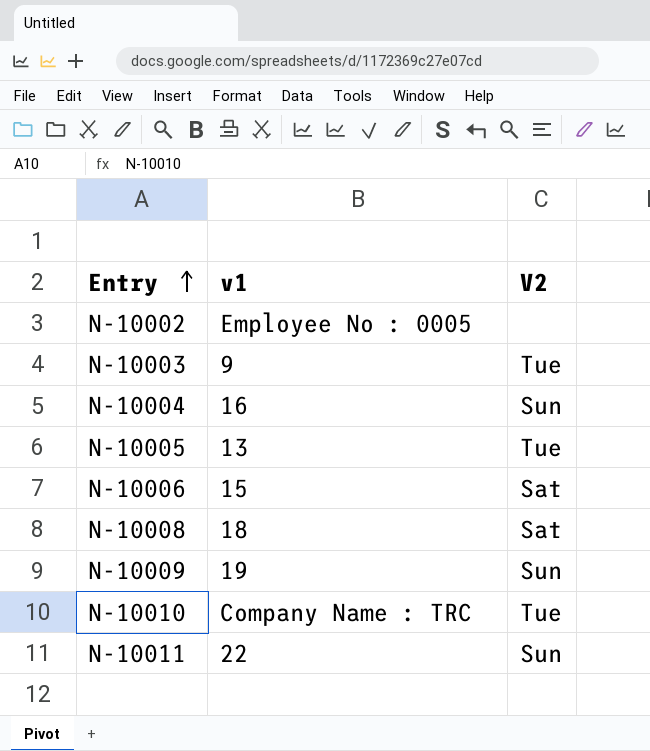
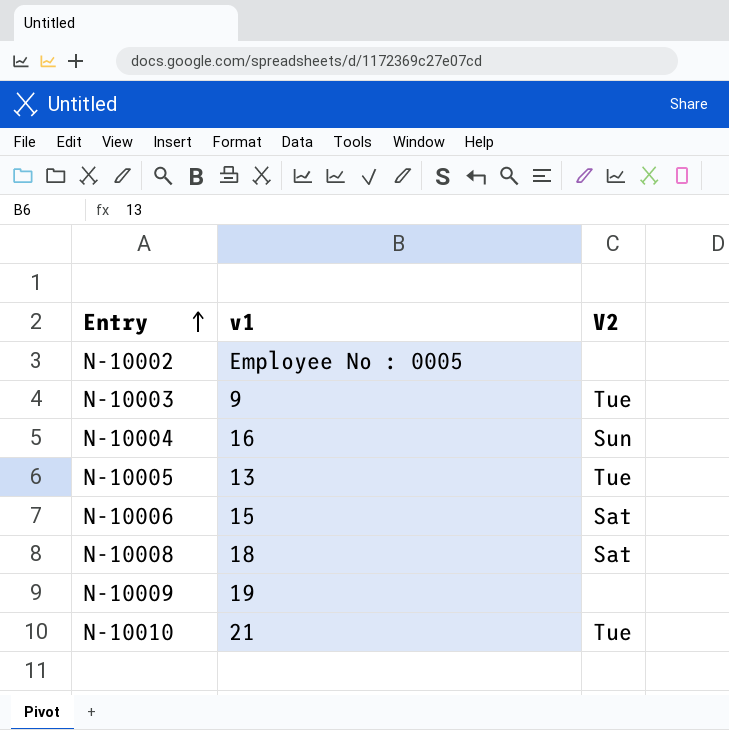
row N-10011: 22 | Sun -> none
N-10009 | V2: Sun -> none
N-10010 | v1: Company Name : TRC -> 21

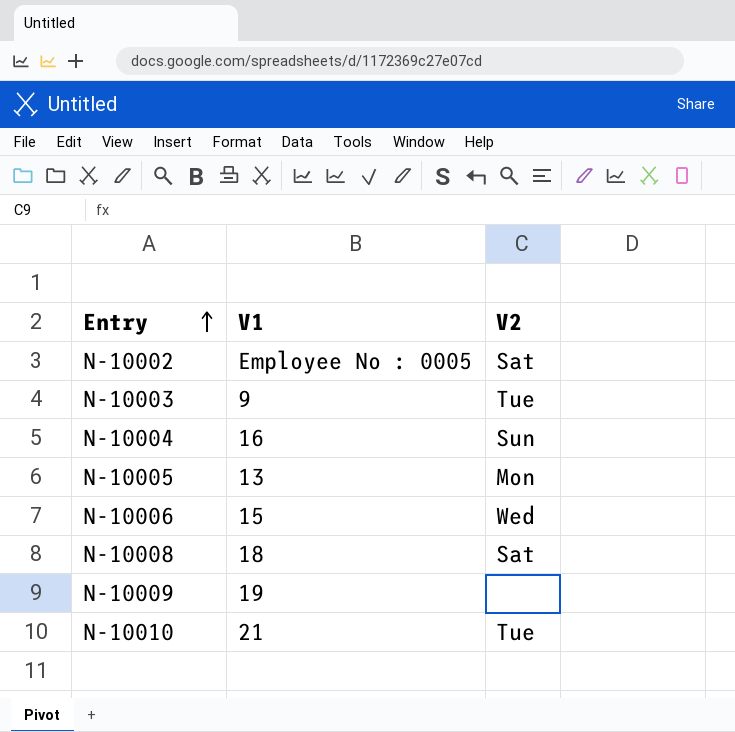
column name: v1 -> V1
N-10002 | V2: none -> Sat
N-10005 | V2: Tue -> Mon
N-10006 | V2: Sat -> Wed

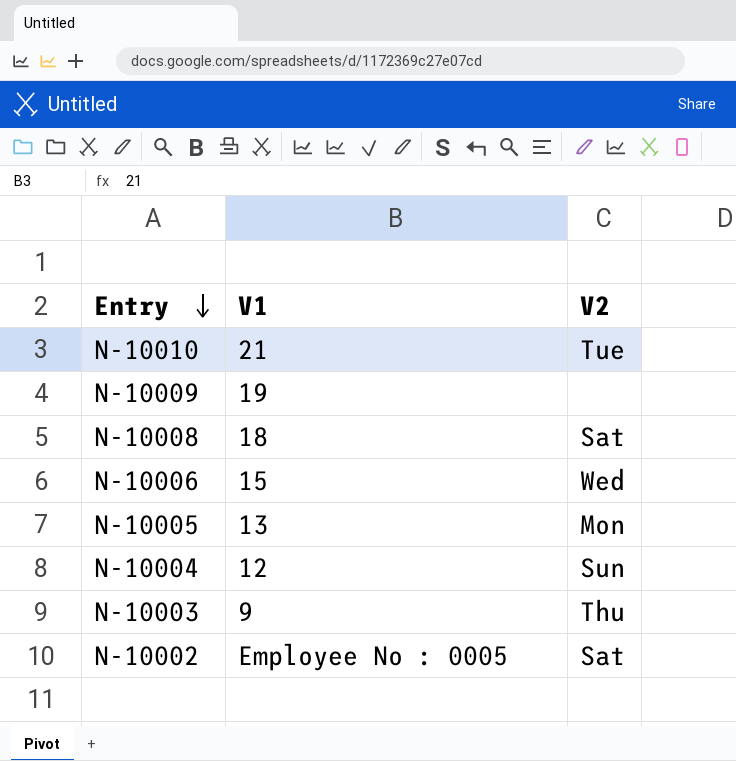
row order: Entry ascending -> Entry descending
N-10004 | V1: 16 -> 12
N-10003 | V2: Tue -> Thu

